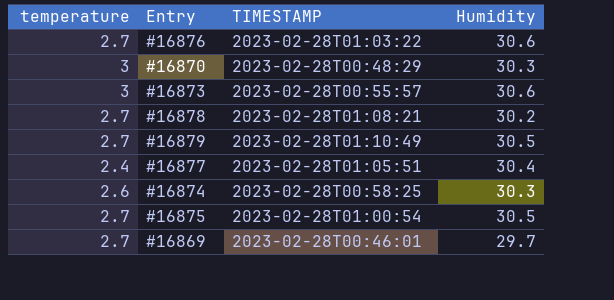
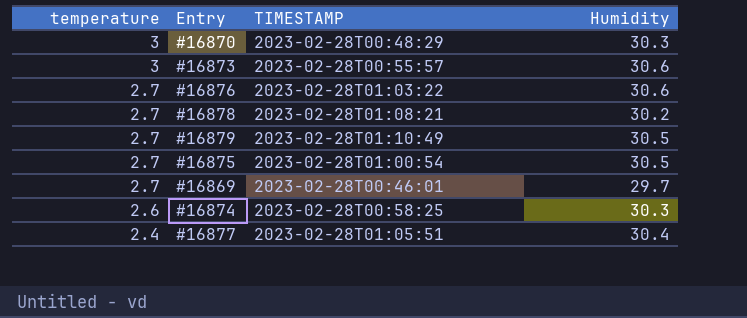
row order: none -> temperature descending

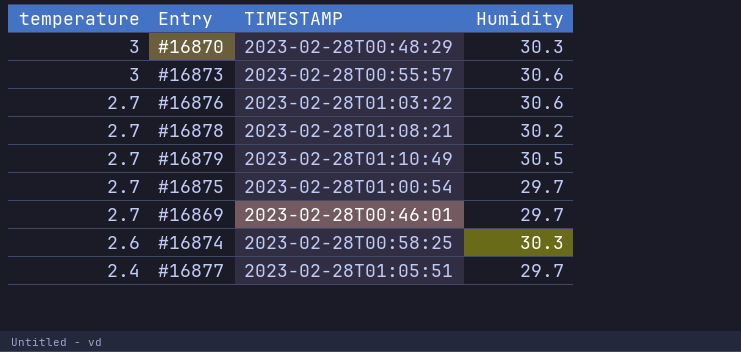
#16875 | Humidity: 30.5 -> 29.7
#16877 | Humidity: 30.4 -> 29.7

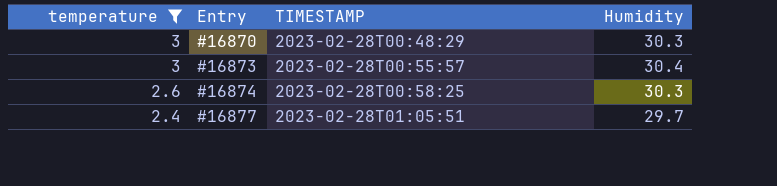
filter: none -> temperature != 2.7
#16873 | Humidity: 30.6 -> 30.4

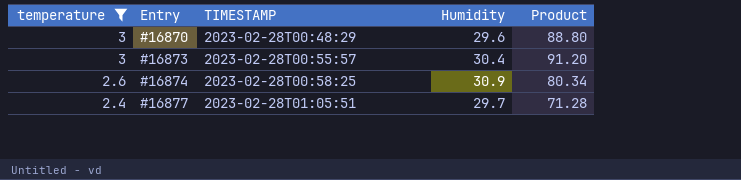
column Product | formula: none -> [temperature] * [Humidity]
#16870 | Humidity: 30.3 -> 29.6
#16874 | Humidity: 30.3 -> 30.9

